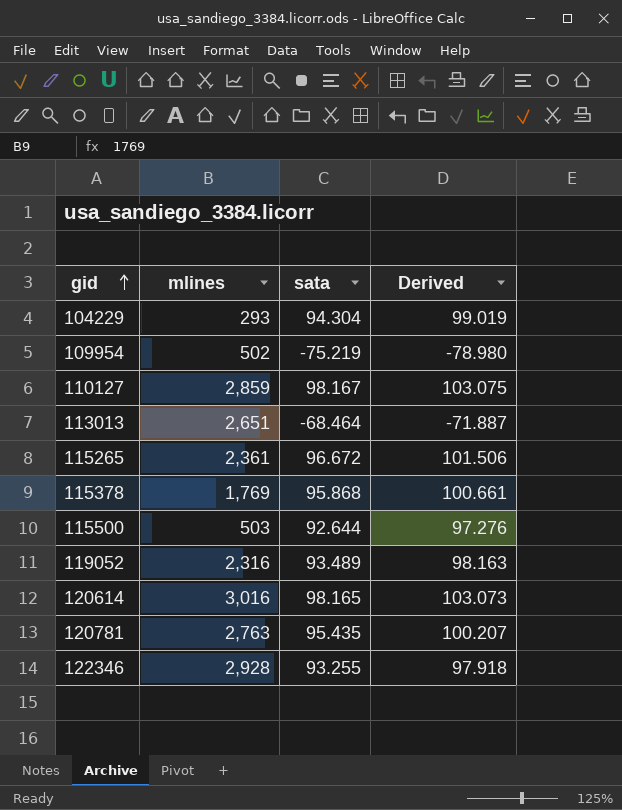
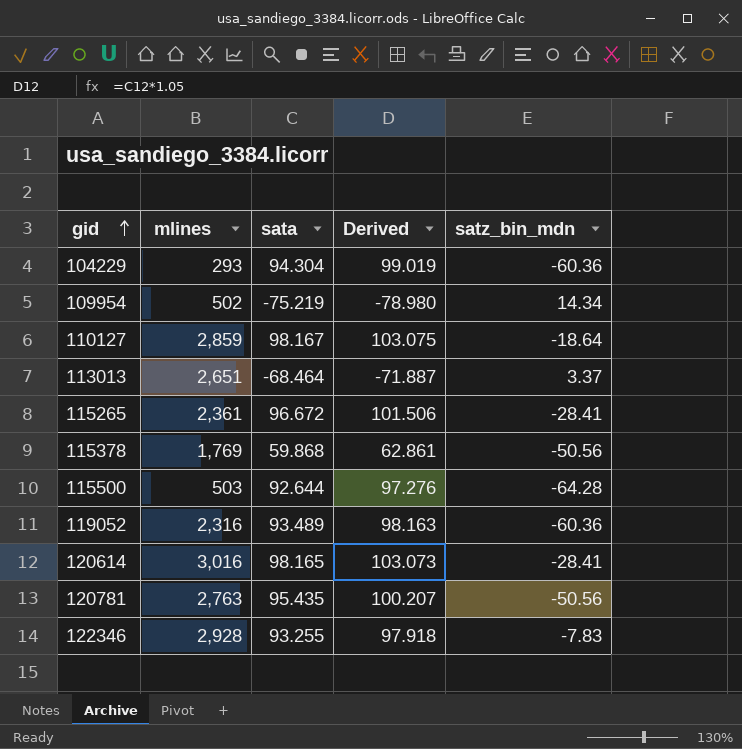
column satz_bin_mdn | position: none -> 5
115378 | sata: 95.868 -> 59.868
115378 | Derived: 100.661 -> 62.861

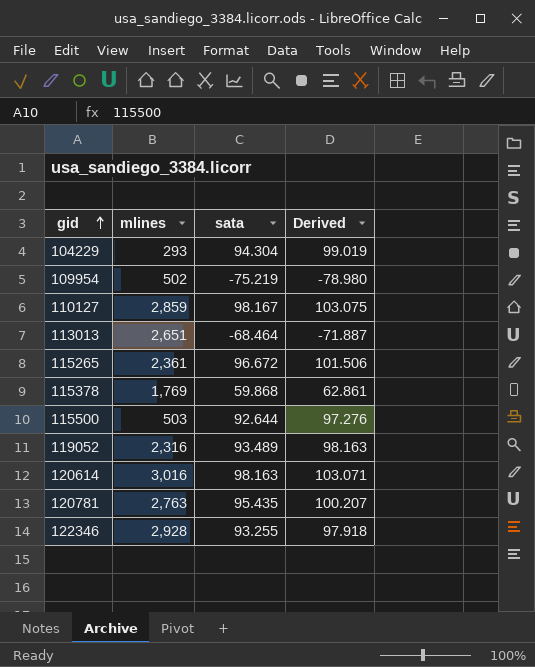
column satz_bin_mdn | position: 5 -> none
120614 | sata: 98.165 -> 98.163
120614 | Derived: 103.073 -> 103.071

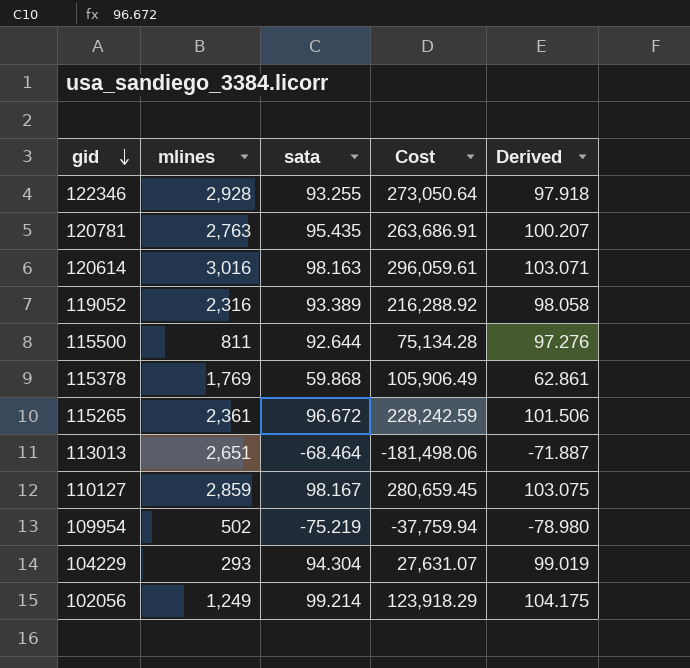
row order: gid ascending -> gid descending
column Cost | formula: none -> [mlines] * [sata]
119052 | sata: 93.489 -> 93.389
119052 | Derived: 98.163 -> 98.058
115500 | mlines: 503 -> 811
row 102056: none -> 1,249 | 99.214 | 123,918.29 | 104.175

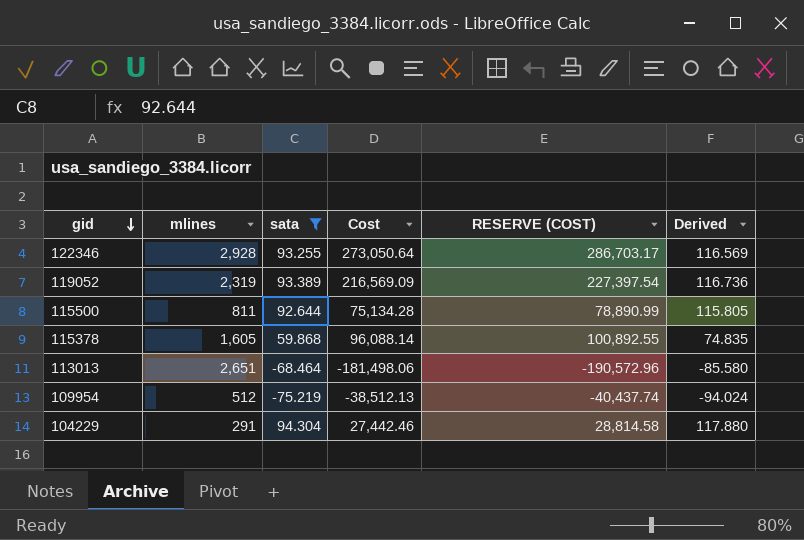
filter: none -> sata <= 94.304
column RESERVE (COST) | formula: none -> [Cost] * 1.05
column Derived | formula: [sata] * 1.05 -> [sata] * 1.25
119052 | mlines: 2,316 -> 2,319
119052 | Cost: 216,288.92 -> 216,569.09
115378 | mlines: 1,769 -> 1,605
115378 | Cost: 105,906.49 -> 96,088.14
109954 | mlines: 502 -> 512
109954 | Cost: -37,759.94 -> -38,512.13
104229 | mlines: 293 -> 291
104229 | Cost: 27,631.07 -> 27,442.46

